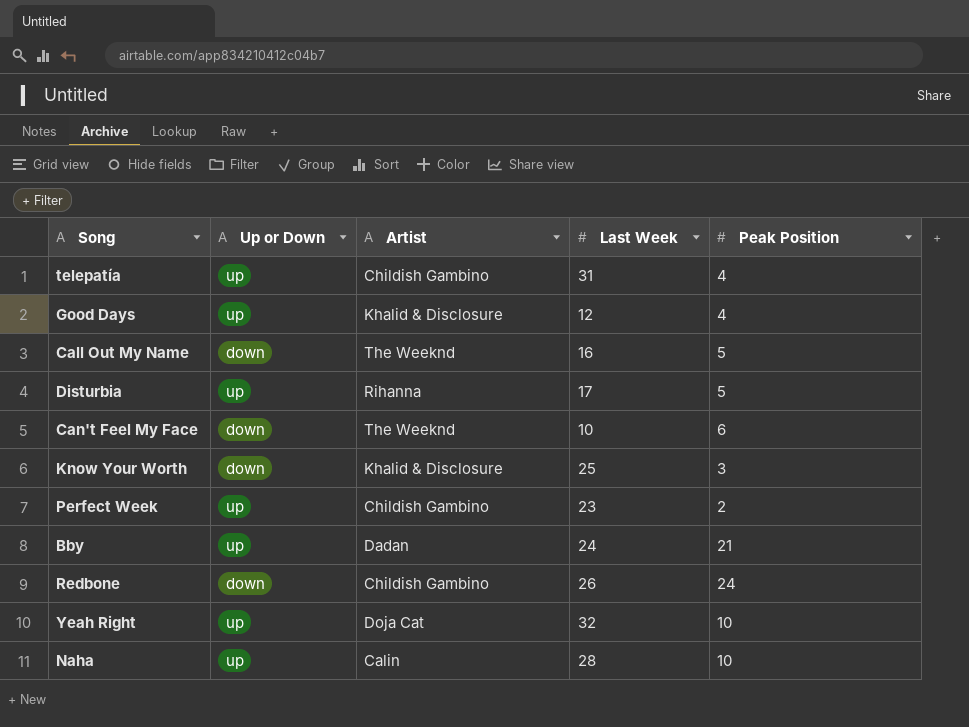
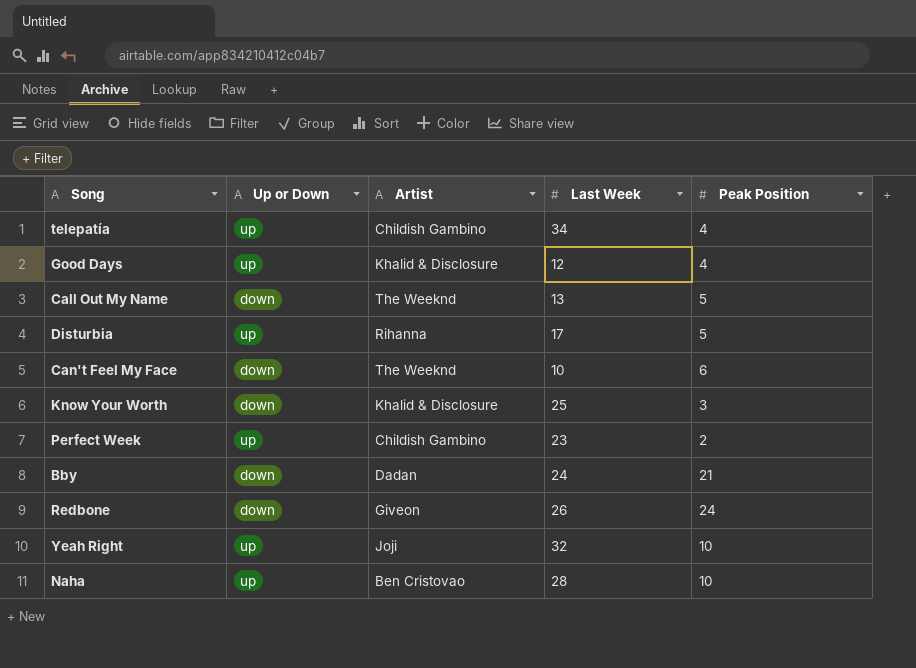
telepatía | Last Week: 31 -> 34
Call Out My Name | Last Week: 16 -> 13
Bby | Up or Down: up -> down
Redbone | Artist: Childish Gambino -> Giveon
Yeah Right | Artist: Doja Cat -> Joji
Naha | Artist: Calin -> Ben Cristovao

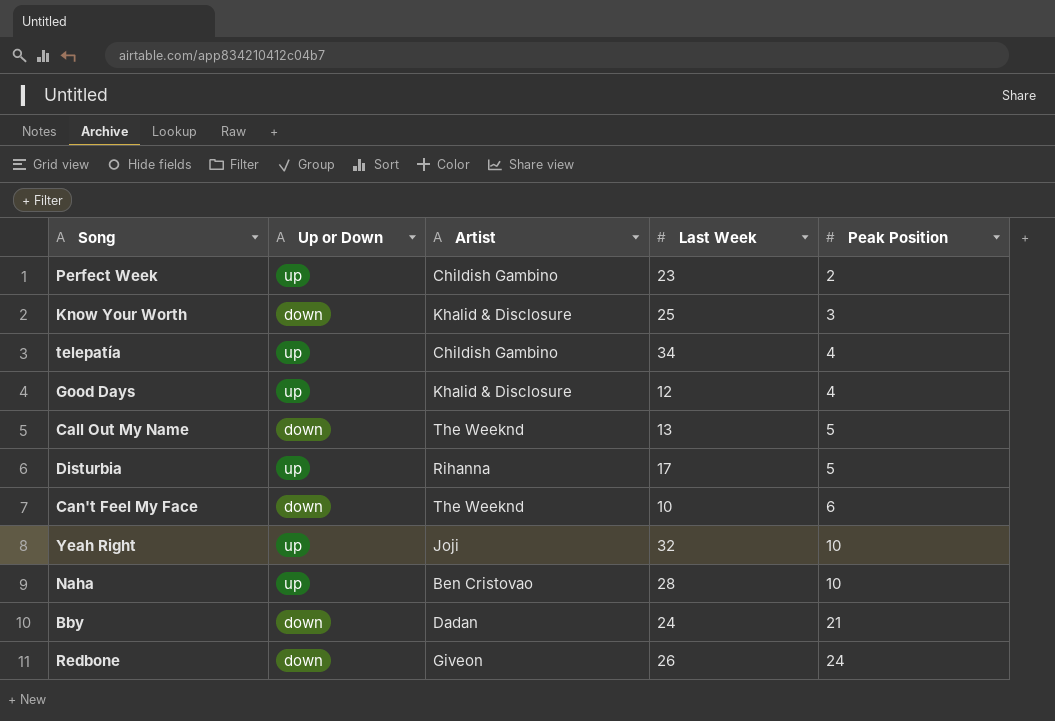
row order: none -> Peak Position ascending

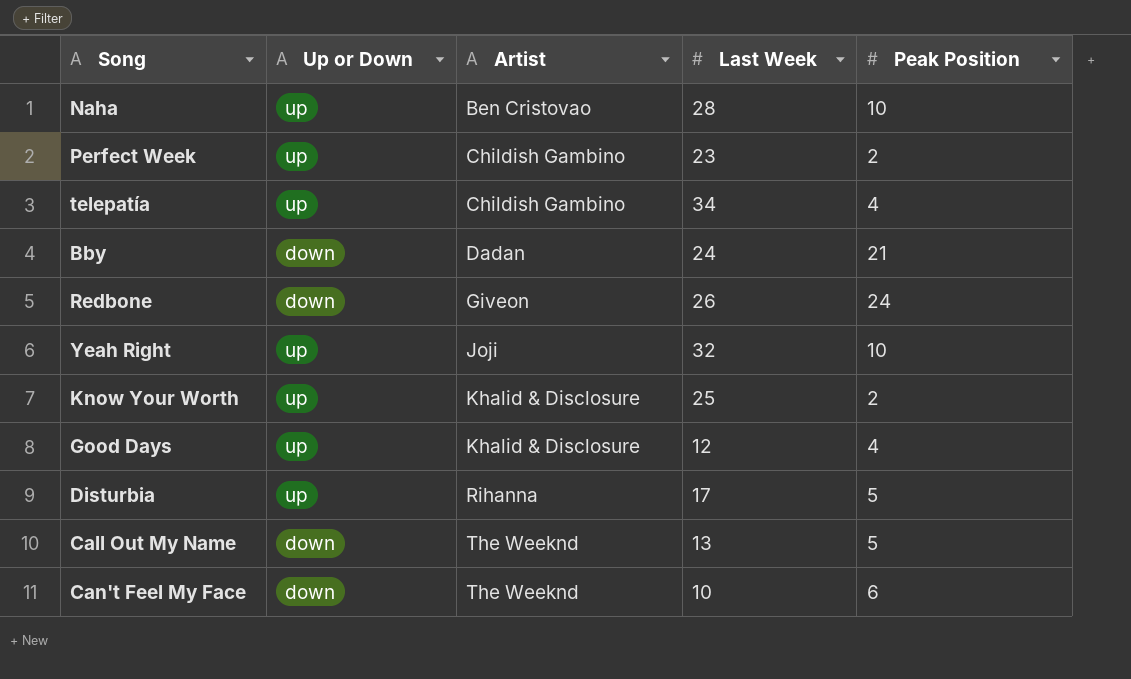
row order: Peak Position ascending -> Artist ascending
Know Your Worth | Up or Down: down -> up
Know Your Worth | Peak Position: 3 -> 2

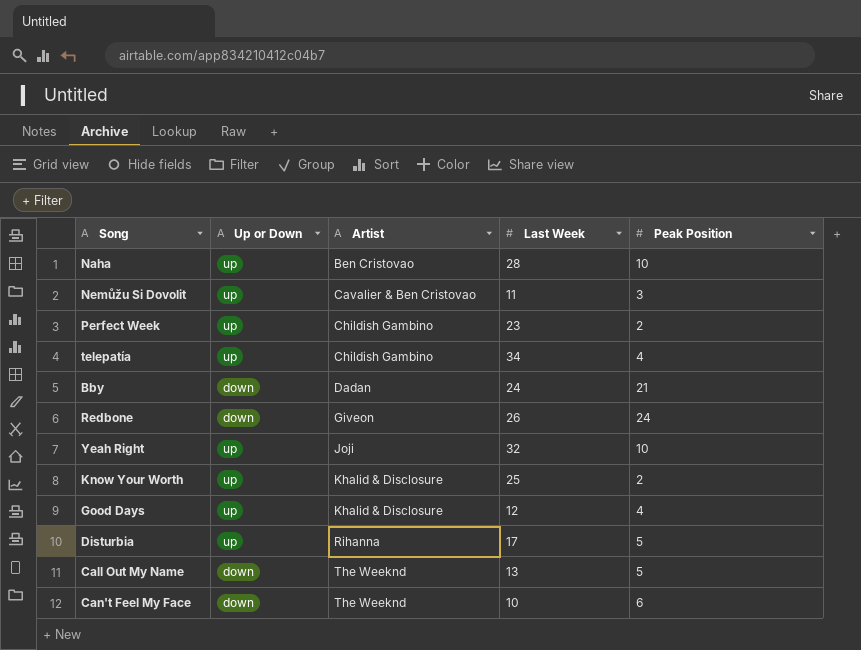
row Nemůžu Si Dovolit: none -> up | Cavalier & Ben Cristovao | 11 | 3

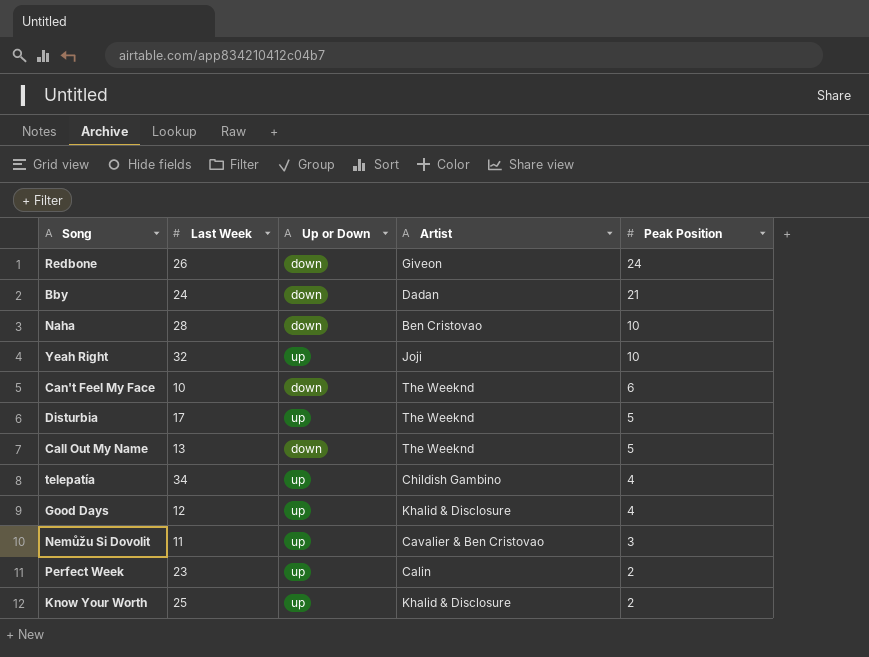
row order: Artist ascending -> Peak Position descending
column Last Week | position: 4 -> 2
Naha | Up or Down: up -> down
Disturbia | Artist: Rihanna -> The Weeknd
Perfect Week | Artist: Childish Gambino -> Calin

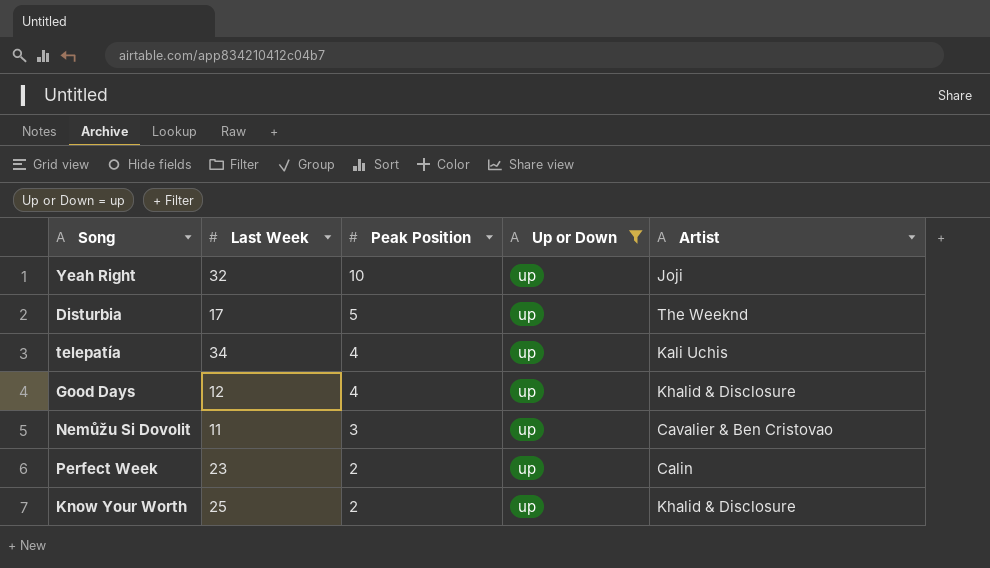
filter: none -> Up or Down = up
column Peak Position | position: 5 -> 3
telepatía | Artist: Childish Gambino -> Kali Uchis

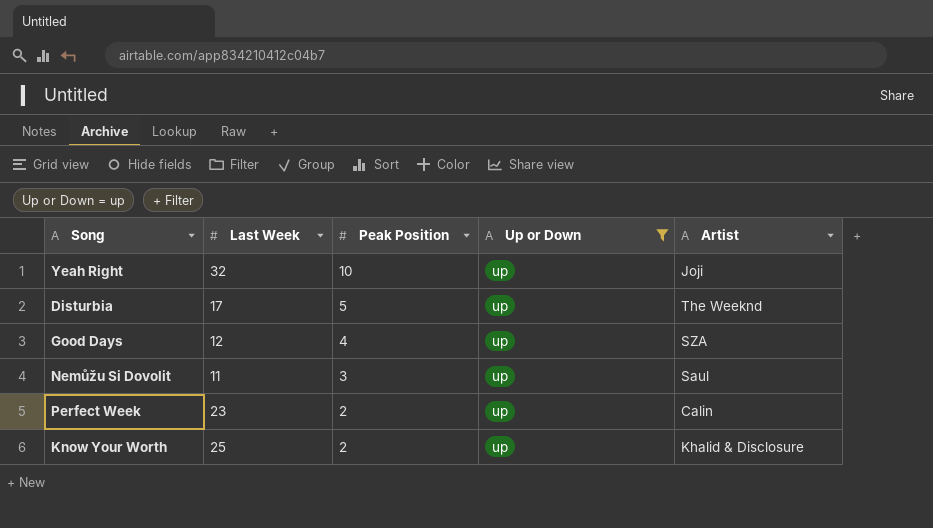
row telepatía: 34 | 4 | up | Kali Uchis -> none
Good Days | Artist: Khalid & Disclosure -> SZA
Nemůžu Si Dovolit | Artist: Cavalier & Ben Cristovao -> Saul

